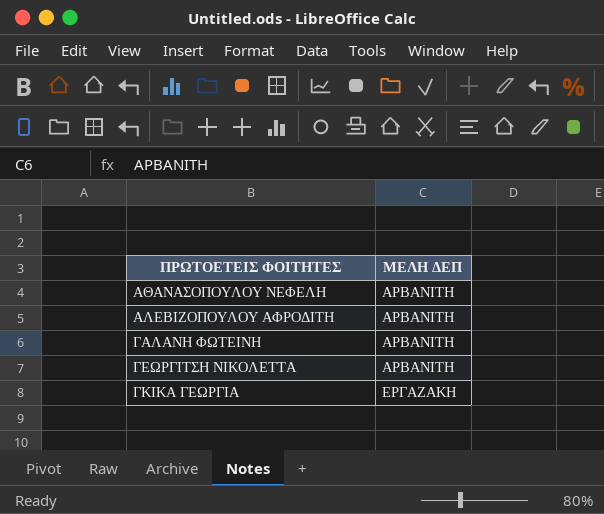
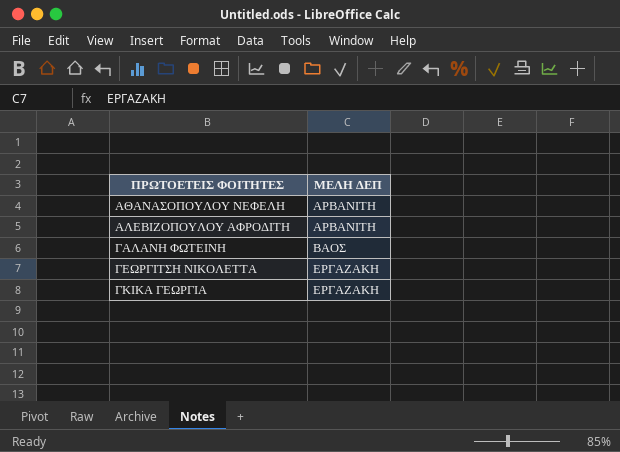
ΓΑΛΑΝΗ ΦΩΤΕΙΝΗ | ΜΕΛΗ ΔΕΠ: ΑΡΒΑΝΙΤΗ -> ΒΑΟΣ
ΓΕΩΡΓΙΤΣΗ ΝΙΚΟΛΕΤΤΑ | ΜΕΛΗ ΔΕΠ: ΑΡΒΑΝΙΤΗ -> ΕΡΓΑΖΑΚΗ

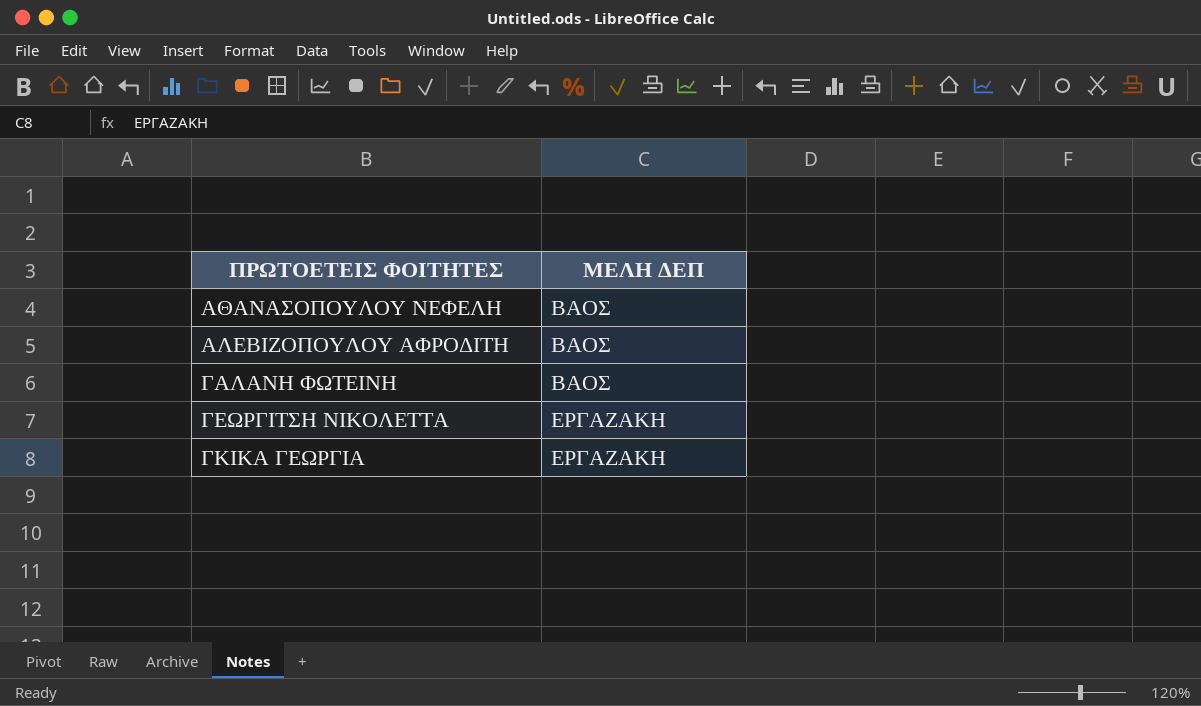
ΑΘΑΝΑΣΟΠΟΥΛΟΥ ΝΕΦΕΛΗ | ΜΕΛΗ ΔΕΠ: ΑΡΒΑΝΙΤΗ -> ΒΑΟΣ
ΑΛΕΒΙΖΟΠΟΥΛΟΥ ΑΦΡΟΔΙΤΗ | ΜΕΛΗ ΔΕΠ: ΑΡΒΑΝΙΤΗ -> ΒΑΟΣ

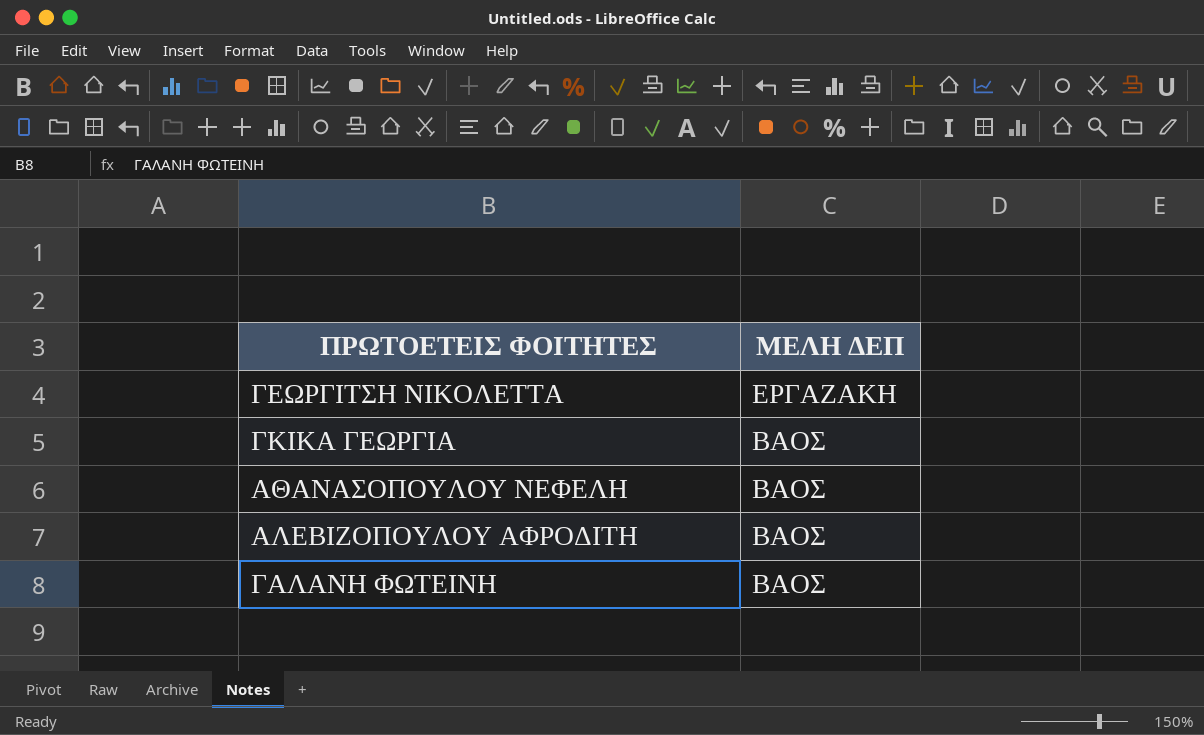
row order: ΠΡΩΤΟΕΤΕΙΣ ΦΟΙΤΗΤΕΣ ascending -> ΜΕΛΗ ΔΕΠ descending
ΓΚΙΚΑ ΓΕΩΡΓΙΑ | ΜΕΛΗ ΔΕΠ: ΕΡΓΑΖΑΚΗ -> ΒΑΟΣ

